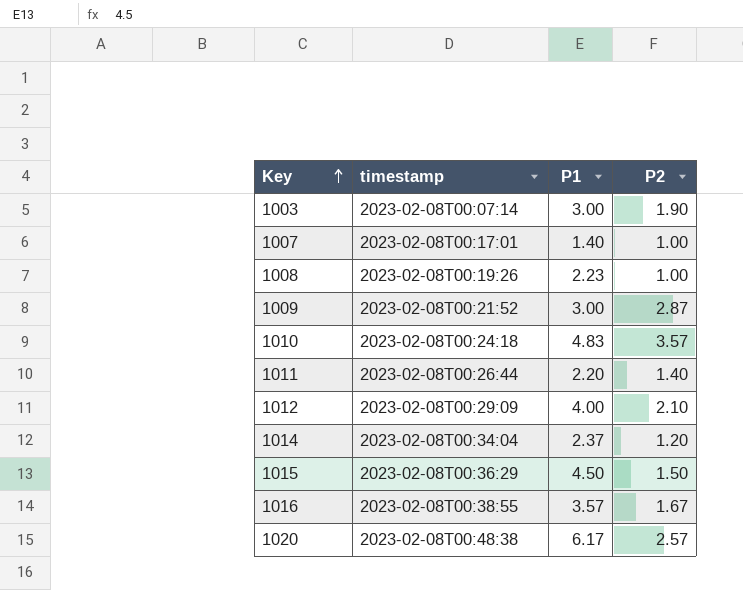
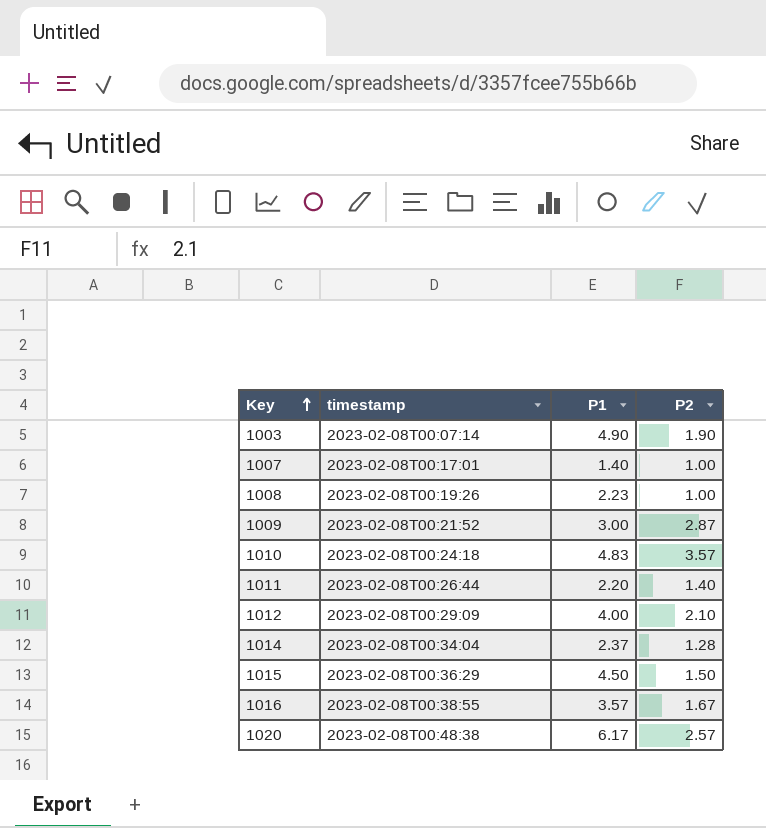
1003 | P1: 3.00 -> 4.90
1014 | P2: 1.20 -> 1.28

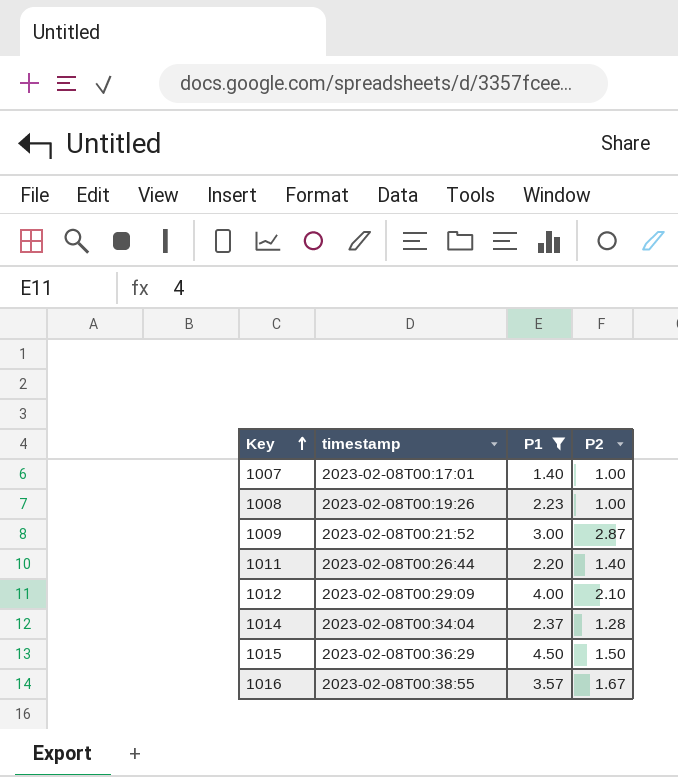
filter: none -> P1 <= 4.50

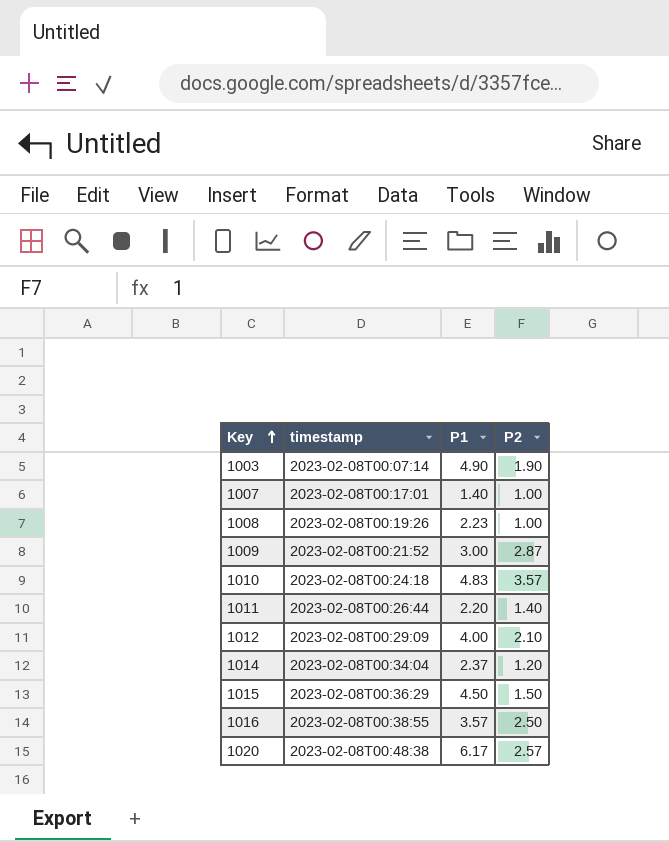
filter: P1 <= 4.50 -> none
1014 | P2: 1.28 -> 1.20
1016 | P2: 1.67 -> 2.50

